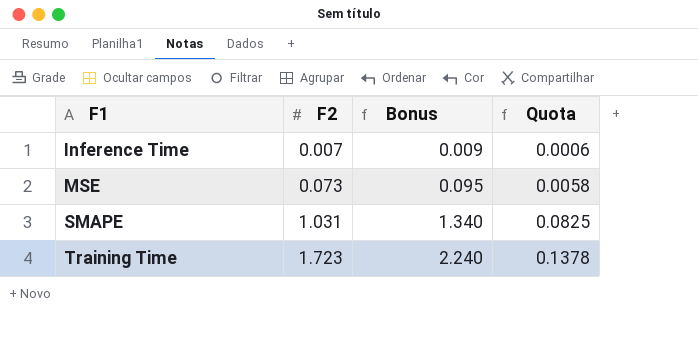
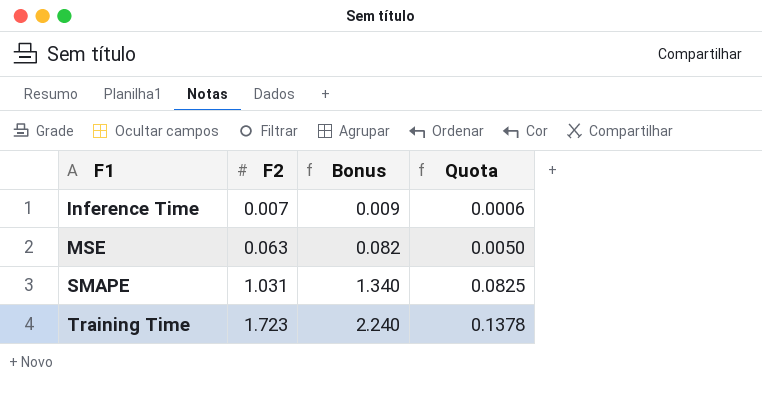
MSE | F2: 0.073 -> 0.063
MSE | Bonus: 0.095 -> 0.082
MSE | Quota: 0.0058 -> 0.0050

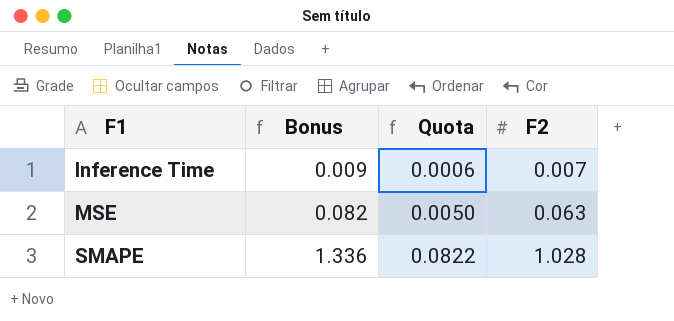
column F2 | position: 2 -> 4
row Training Time: 1.723 | 2.240 | 0.1378 -> none
SMAPE | Bonus: 1.340 -> 1.336
SMAPE | Quota: 0.0825 -> 0.0822
SMAPE | F2: 1.031 -> 1.028

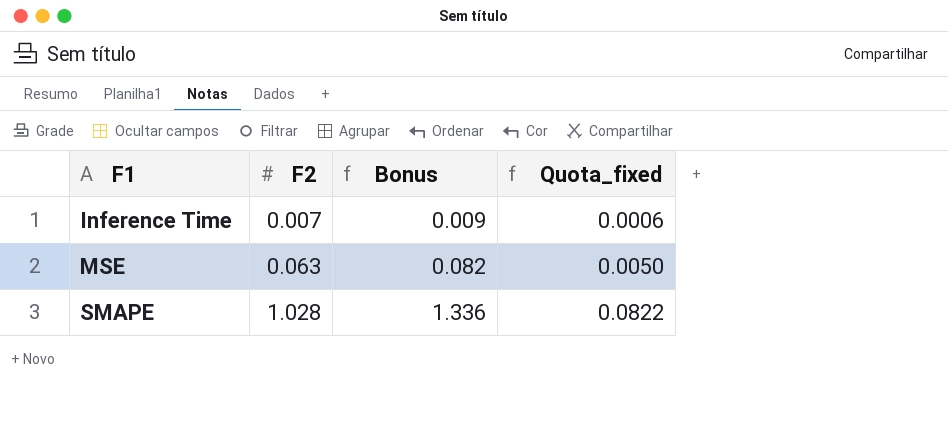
column F2 | position: 4 -> 2
column name: Quota -> Quota_fixed

